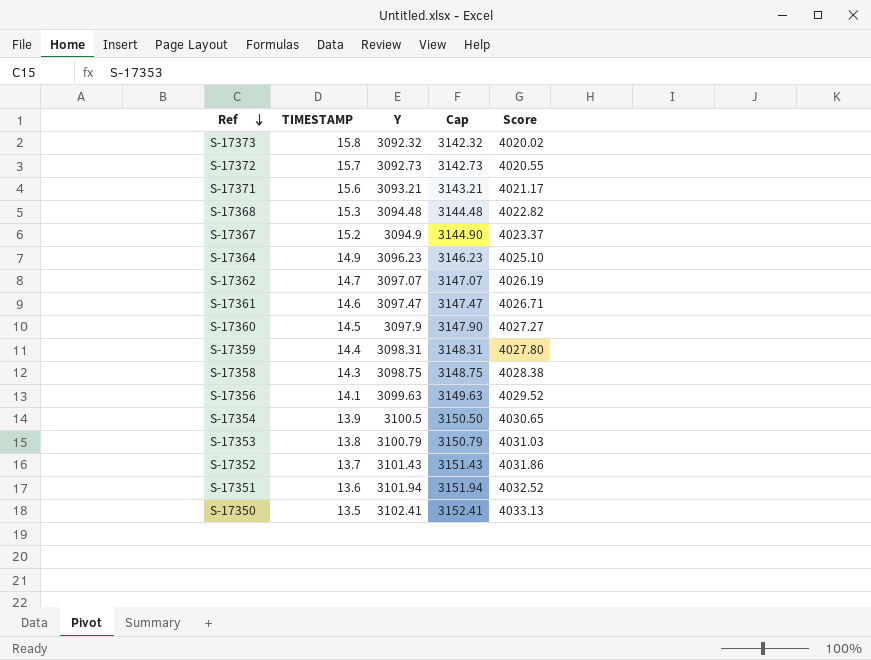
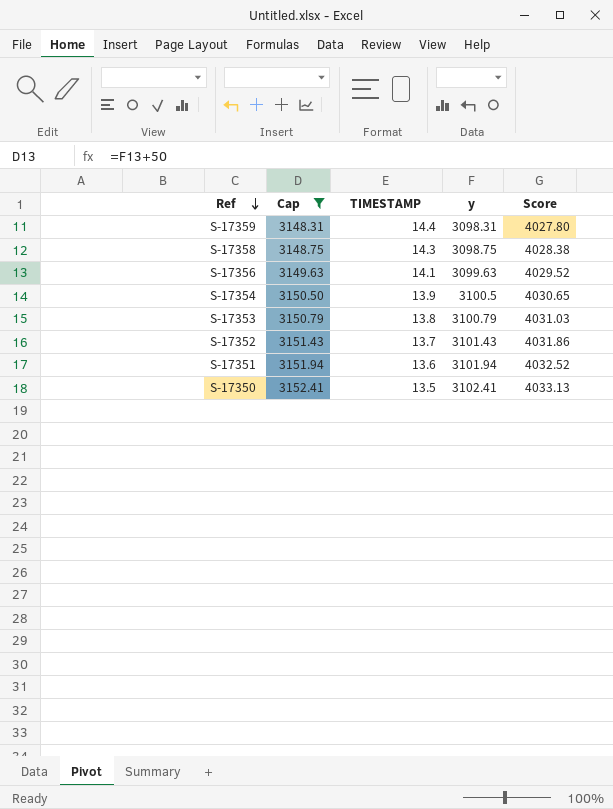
filter: none -> Cap >= 3148.31
column Cap | position: 4 -> 2
column name: Y -> y

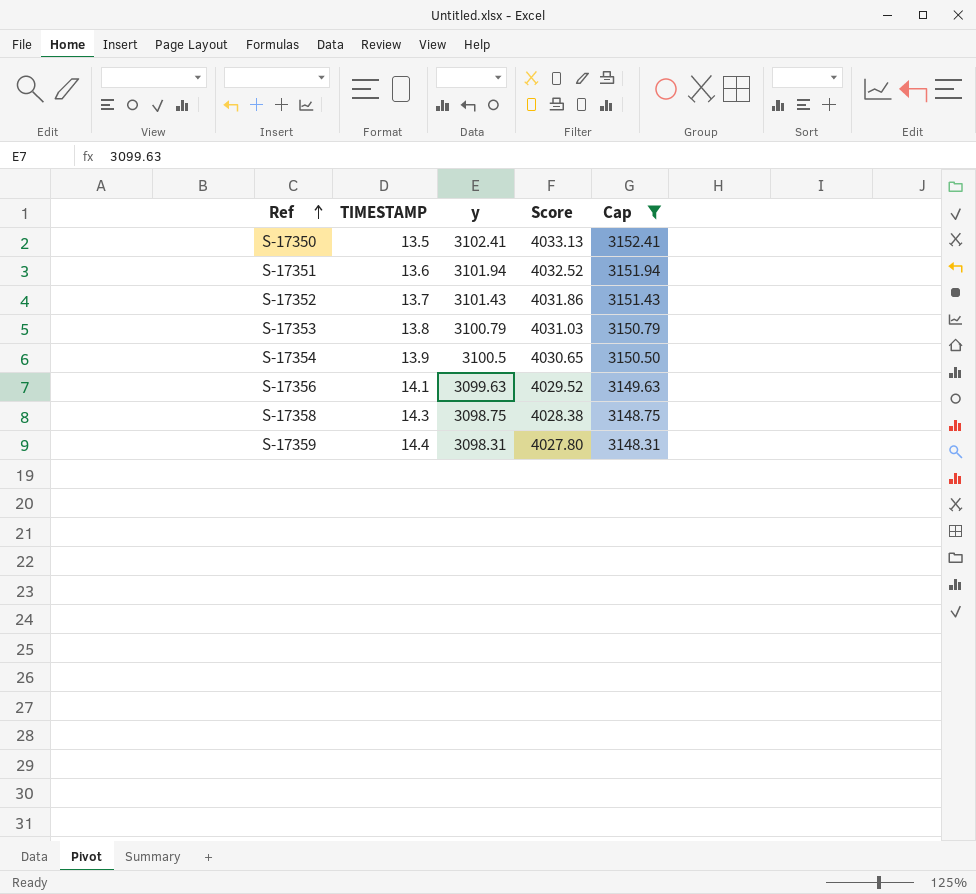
row order: Ref descending -> Ref ascending
column Cap | position: 2 -> 5

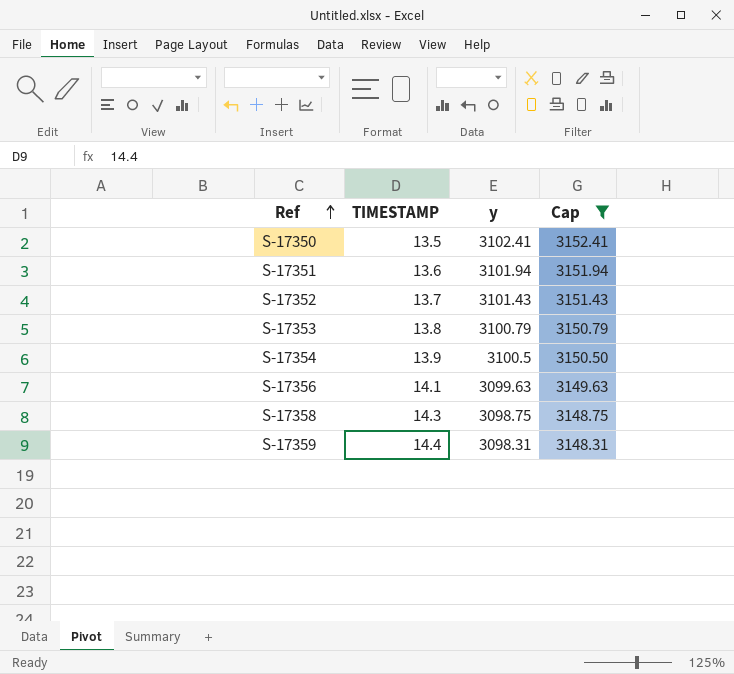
column Score | formula: [y] * 1.3 -> none

